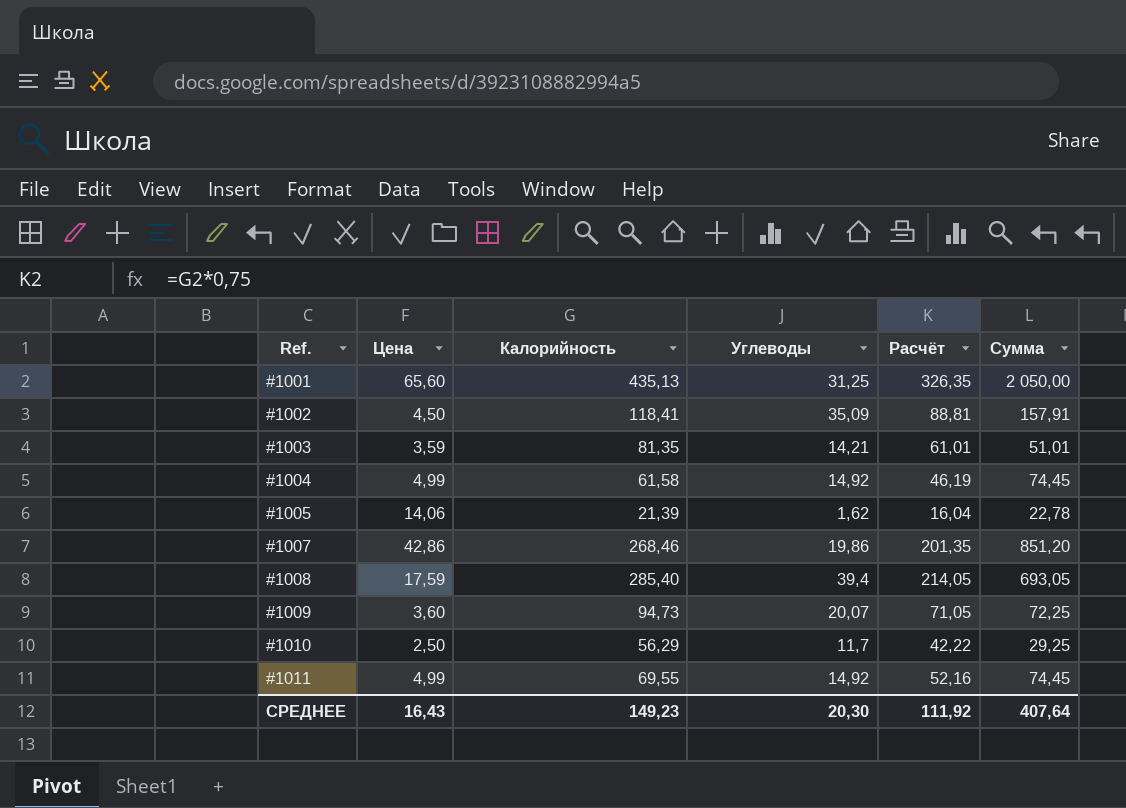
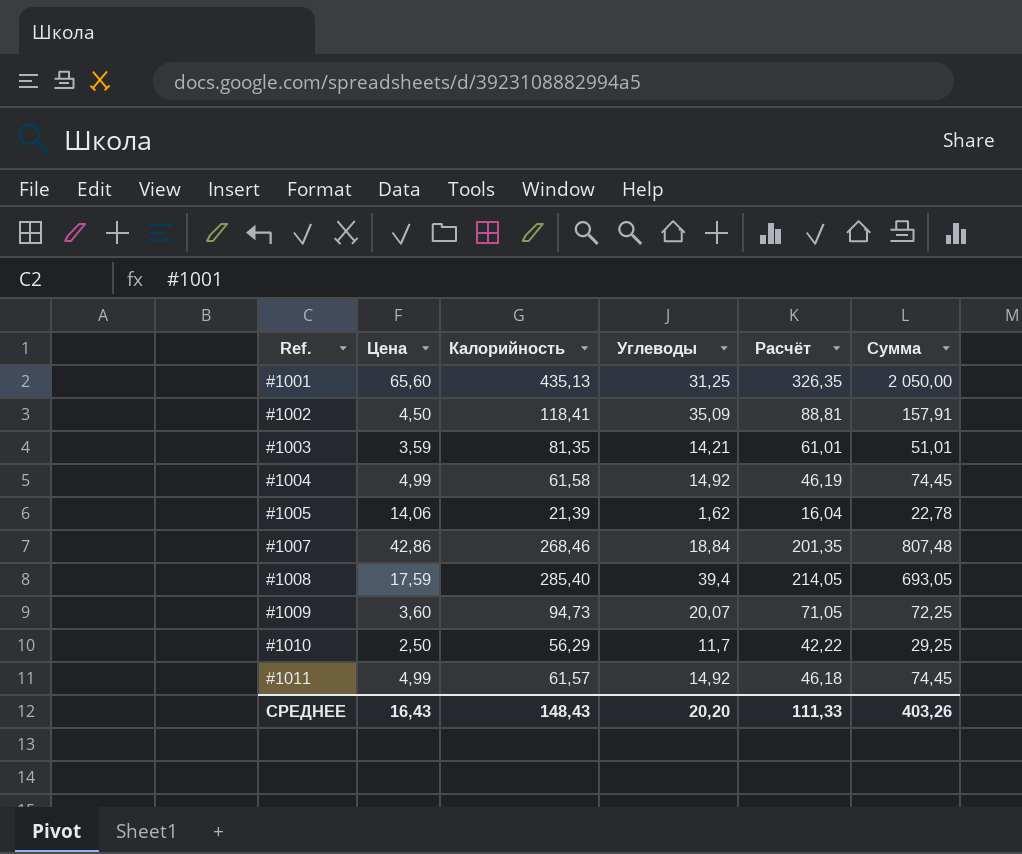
#1007 | Углеводы: 19,86 -> 18,84
#1007 | Сумма: 851,20 -> 807,48
#1011 | Калорийность: 69,55 -> 61,57
#1011 | Расчёт: 52,16 -> 46,18
СРЕДНЕЕ | Калорийность: 149,23 -> 148,43
СРЕДНЕЕ | Углеводы: 20,30 -> 20,20
СРЕДНЕЕ | Расчёт: 111,92 -> 111,33
СРЕДНЕЕ | Сумма: 407,64 -> 403,26

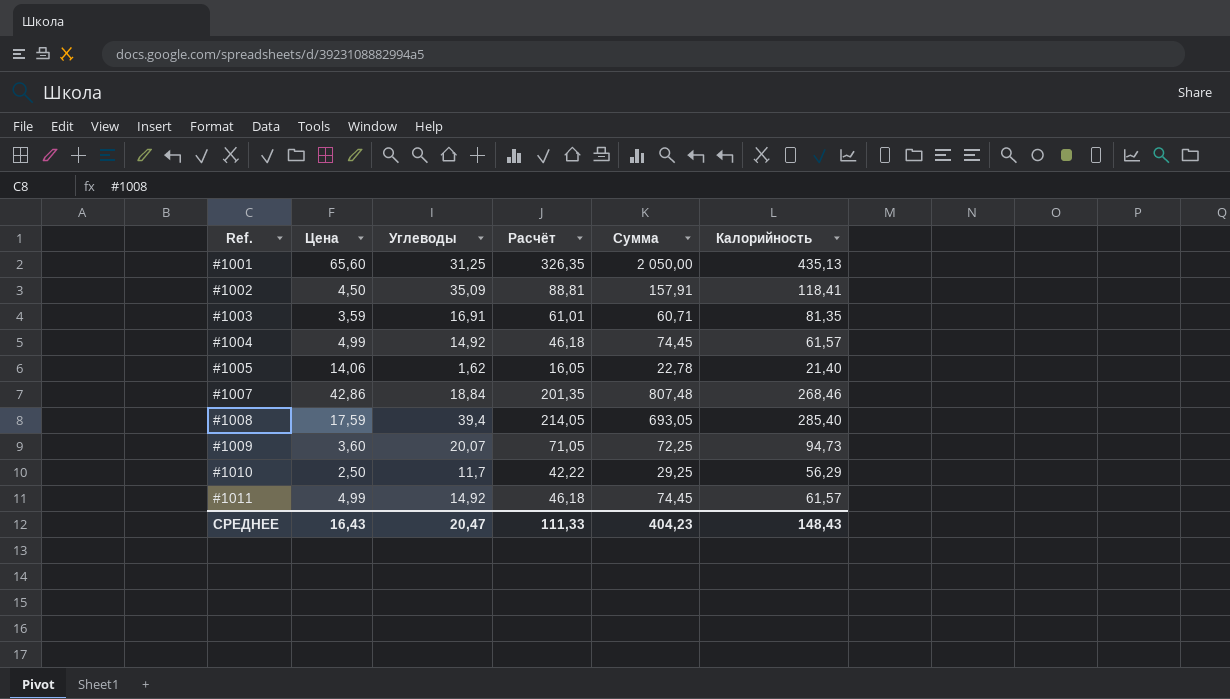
column Калорийность | position: 3 -> 6
#1003 | Углеводы: 14,21 -> 16,91
#1003 | Сумма: 51,01 -> 60,71
#1004 | Расчёт: 46,19 -> 46,18
#1004 | Калорийность: 61,58 -> 61,57
#1005 | Расчёт: 16,04 -> 16,05
#1005 | Калорийность: 21,39 -> 21,40
СРЕДНЕЕ | Углеводы: 20,20 -> 20,47
СРЕДНЕЕ | Сумма: 403,26 -> 404,23

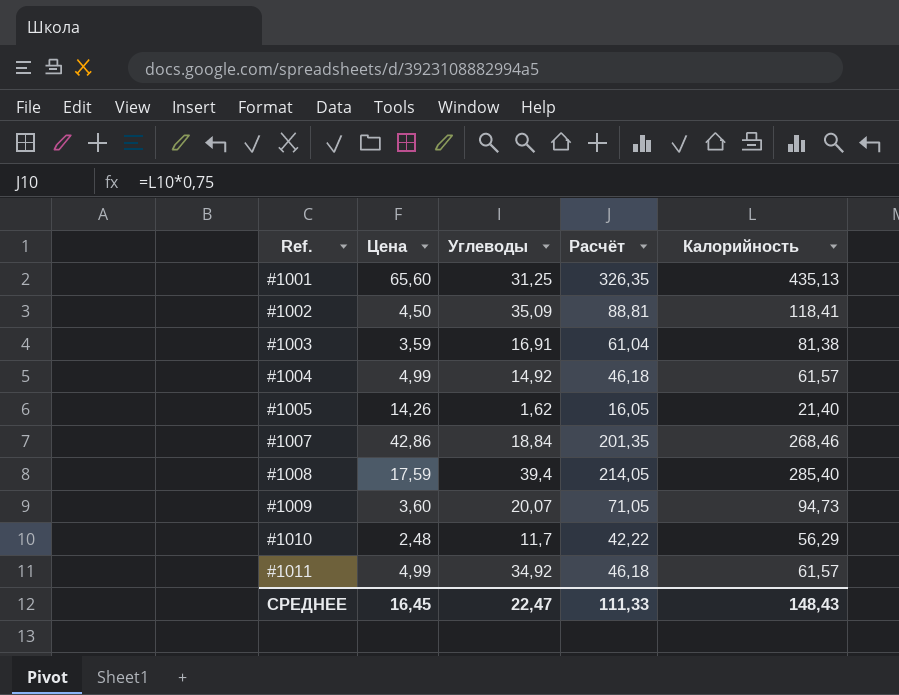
column Сумма | formula: [Цена] * [Углеводы] -> none
#1003 | Расчёт: 61,01 -> 61,04
#1003 | Калорийность: 81,35 -> 81,38
#1005 | Цена: 14,06 -> 14,26
#1010 | Цена: 2,50 -> 2,48
#1011 | Углеводы: 14,92 -> 34,92
СРЕДНЕЕ | Цена: 16,43 -> 16,45
СРЕДНЕЕ | Углеводы: 20,47 -> 22,47

